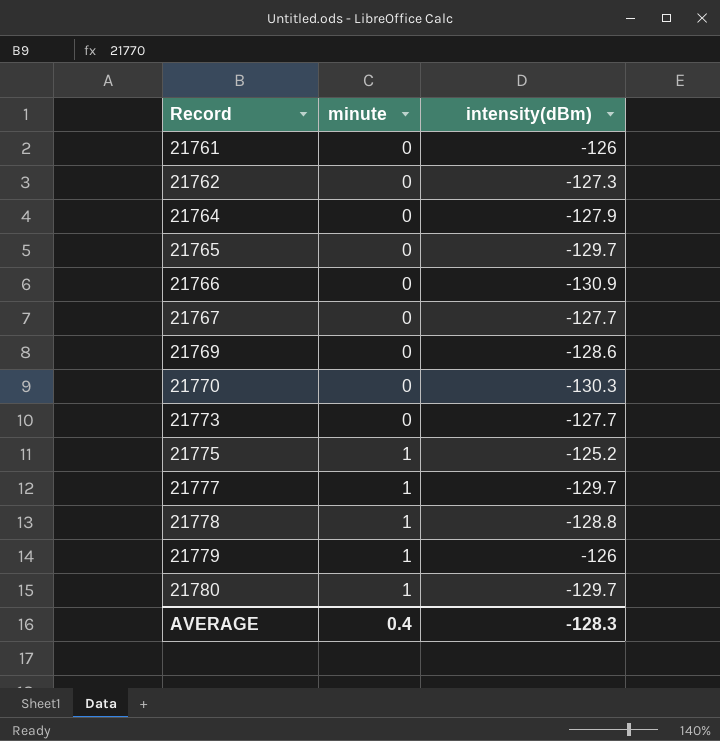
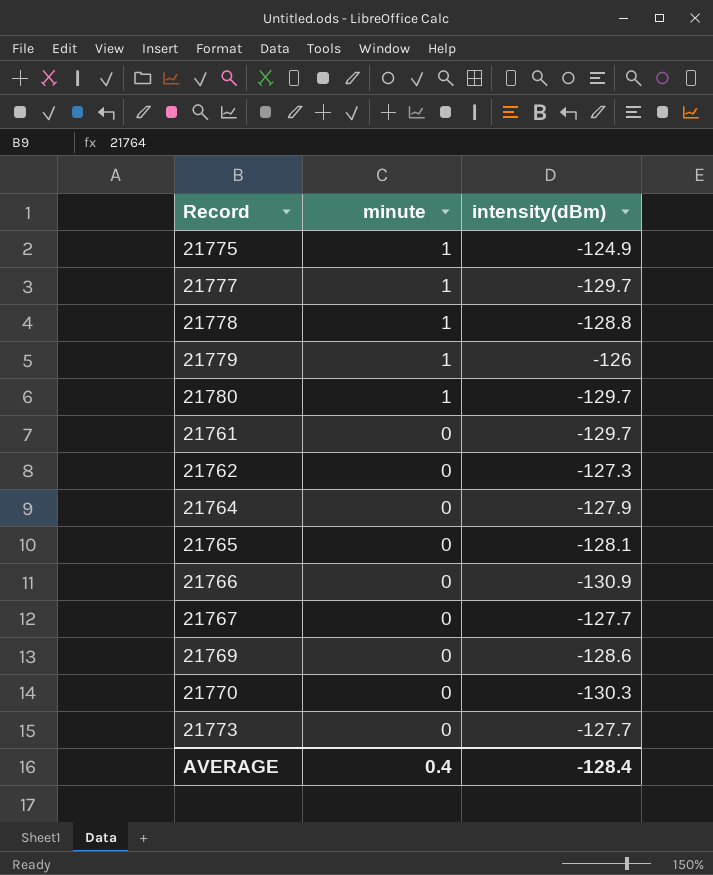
row order: Record ascending -> minute descending
21775 | intensity(dBm): -125.2 -> -124.9
21761 | intensity(dBm): -126 -> -129.7
21765 | intensity(dBm): -129.7 -> -128.1
AVERAGE | intensity(dBm): -128.3 -> -128.4

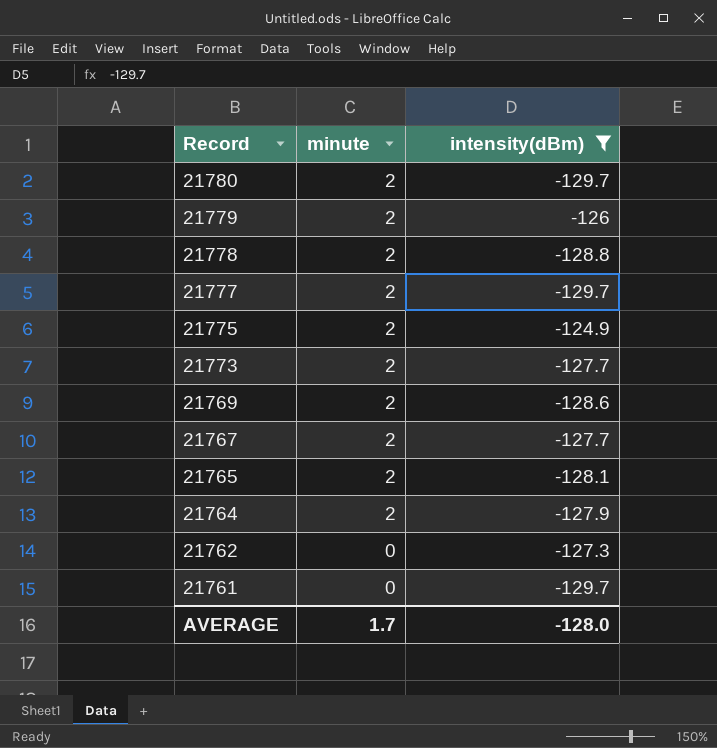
filter: none -> intensity(dBm) >= -129.7
row order: minute descending -> Record descending
21780 | minute: 1 -> 2
21779 | minute: 1 -> 2
21778 | minute: 1 -> 2
21777 | minute: 1 -> 2
21775 | minute: 1 -> 2
21773 | minute: 0 -> 2
21769 | minute: 0 -> 2
21767 | minute: 0 -> 2
21765 | minute: 0 -> 2
21764 | minute: 0 -> 2
AVERAGE | minute: 0.4 -> 1.7
AVERAGE | intensity(dBm): -128.4 -> -128.0

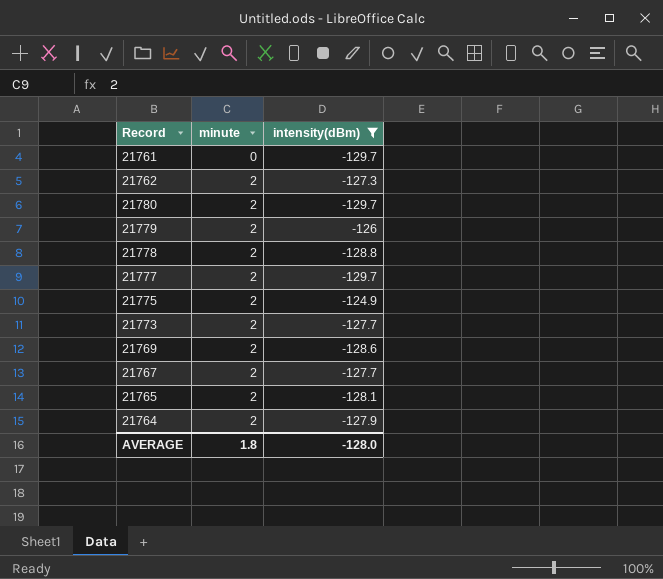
row order: Record descending -> minute ascending
21762 | minute: 0 -> 2
AVERAGE | minute: 1.7 -> 1.8

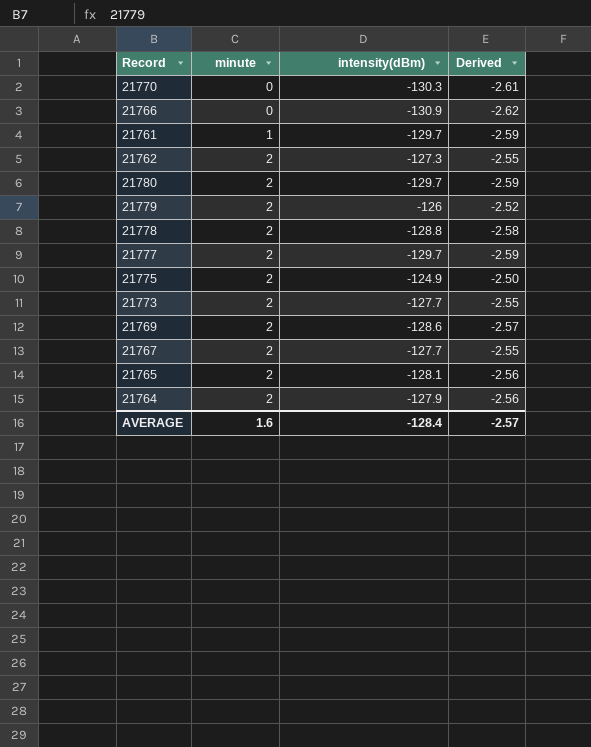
filter: intensity(dBm) >= -129.7 -> none
column Derived | formula: none -> [intensity(dBm)] * 0.02
21761 | minute: 0 -> 1
AVERAGE | minute: 1.8 -> 1.6
AVERAGE | intensity(dBm): -128.0 -> -128.4

